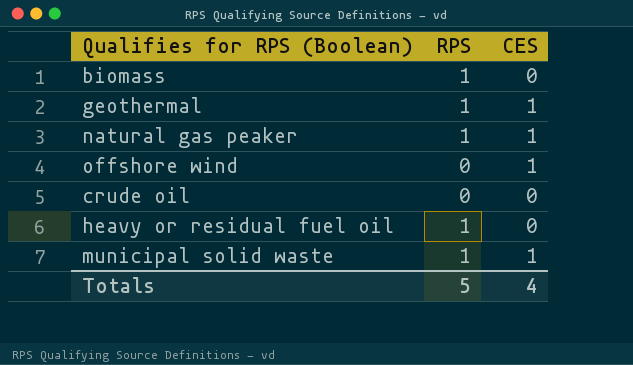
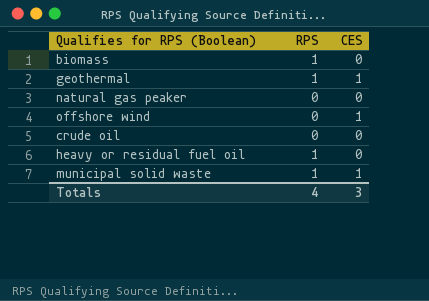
natural gas peaker | RPS: 1 -> 0
natural gas peaker | CES: 1 -> 0
Totals | RPS: 5 -> 4
Totals | CES: 4 -> 3

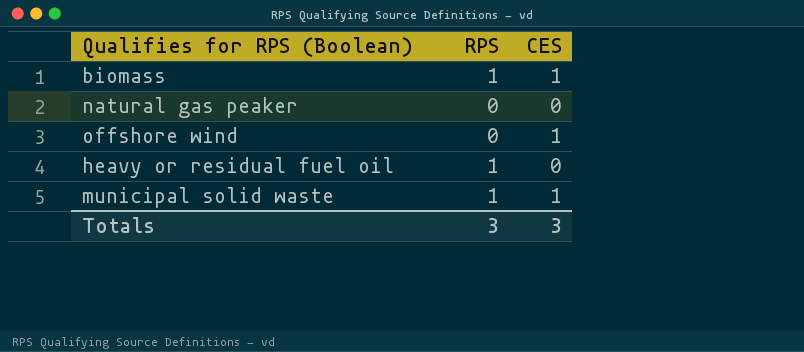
row geothermal: 1 | 1 -> none
row crude oil: 0 | 0 -> none
biomass | CES: 0 -> 1
Totals | RPS: 4 -> 3

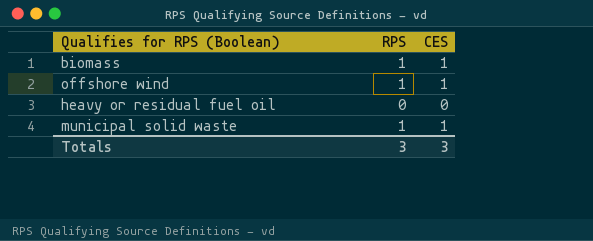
row natural gas peaker: 0 | 0 -> none
offshore wind | RPS: 0 -> 1
heavy or residual fuel oil | RPS: 1 -> 0

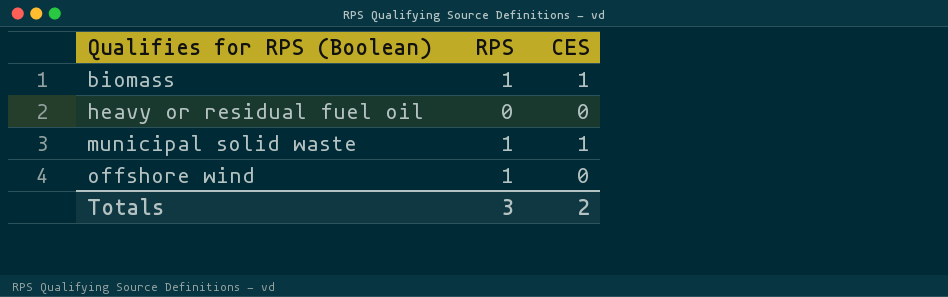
row order: none -> Qualifies for RPS (Boolean) ascending
offshore wind | CES: 1 -> 0
Totals | CES: 3 -> 2

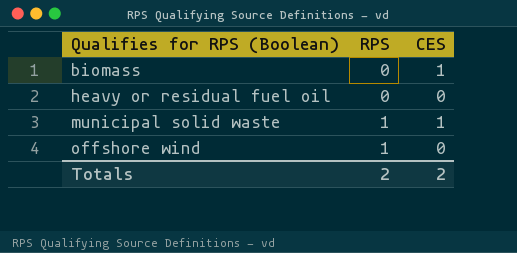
biomass | RPS: 1 -> 0
Totals | RPS: 3 -> 2

